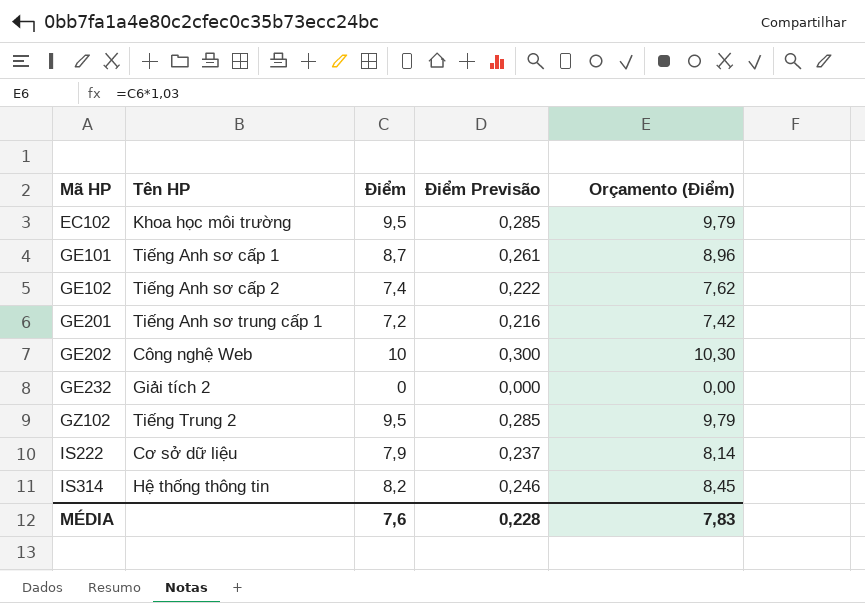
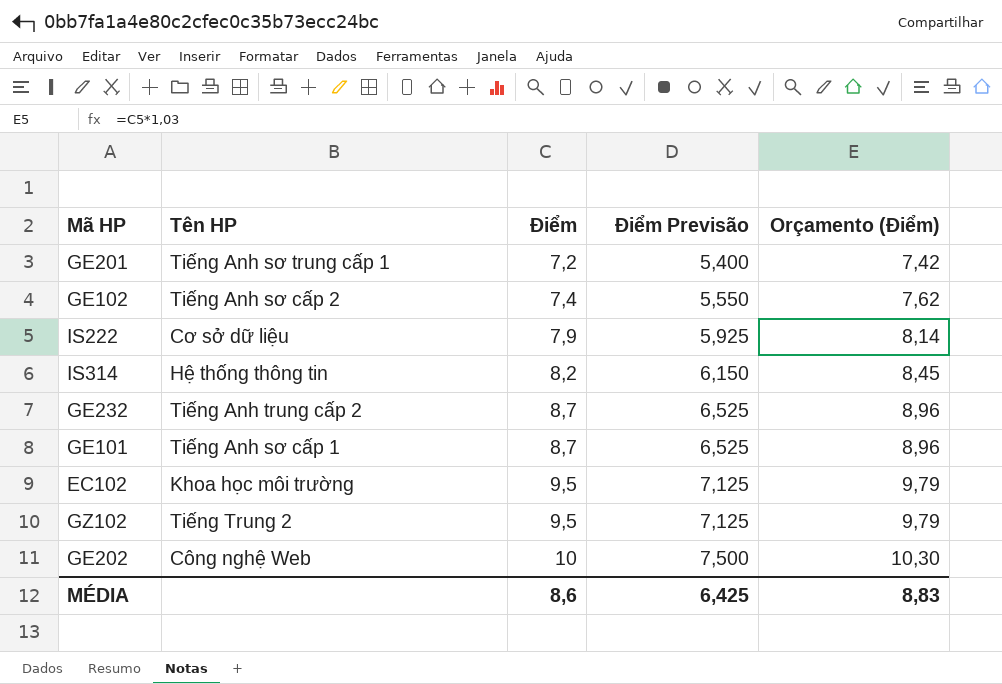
row order: Mã HP ascending -> Điểm ascending
column Điểm Previsão | formula: [Điểm] * 0,03 -> [Điểm] * 0,75
GE232 | Tên HP: Giải tích 2 -> Tiếng Anh trung cấp 2
GE232 | Điểm: 0 -> 8,7
GE232 | Orçamento (Điểm): 0,00 -> 8,96
MÉDIA | Điểm: 7,6 -> 8,6
MÉDIA | Điểm Previsão: 0,228 -> 6,425
MÉDIA | Orçamento (Điểm): 7,83 -> 8,83

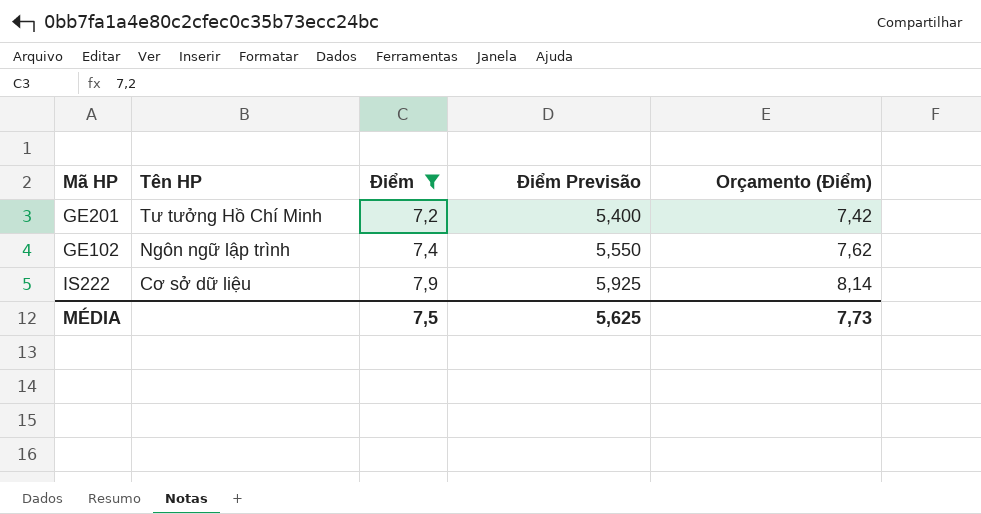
filter: none -> Điểm <= 7,9
GE201 | Tên HP: Tiếng Anh sơ trung cấp 1 -> Tư tưởng Hồ Chí Minh
GE102 | Tên HP: Tiếng Anh sơ cấp 2 -> Ngôn ngữ lập trình
MÉDIA | Điểm: 8,6 -> 7,5
MÉDIA | Điểm Previsão: 6,425 -> 5,625
MÉDIA | Orçamento (Điểm): 8,83 -> 7,73

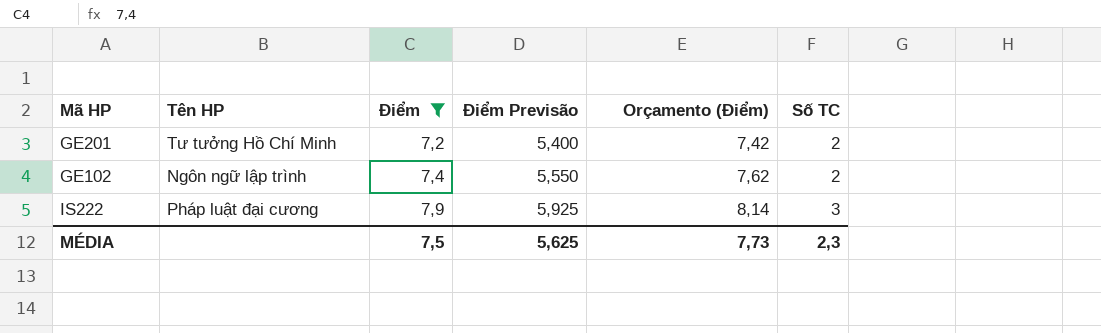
column Số TC | position: none -> 6
IS222 | Tên HP: Cơ sở dữ liệu -> Pháp luật đại cương

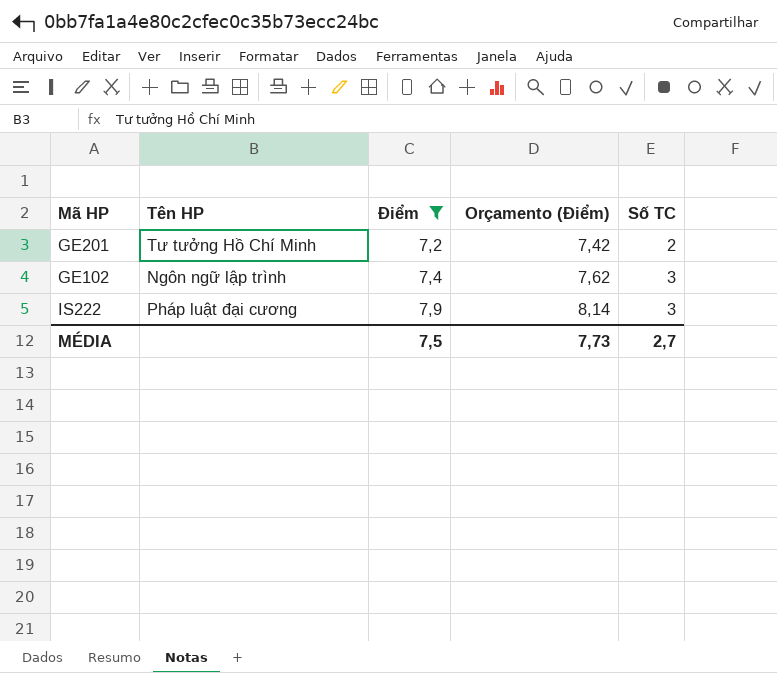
column Điểm Previsão | formula: [Điểm] * 0,75 -> none
GE102 | Số TC: 2 -> 3
MÉDIA | Số TC: 2,3 -> 2,7

